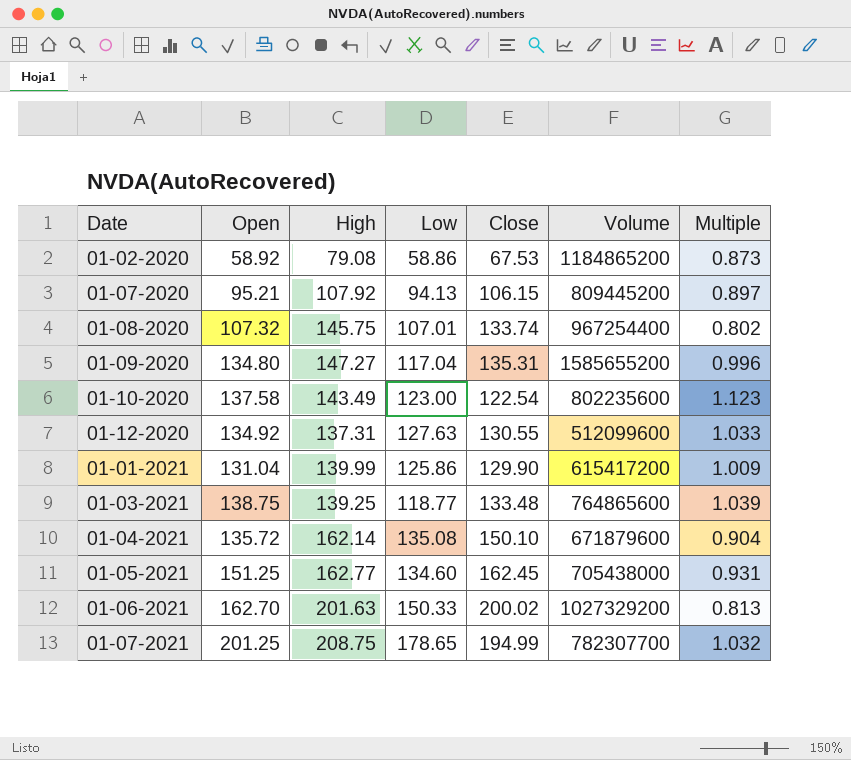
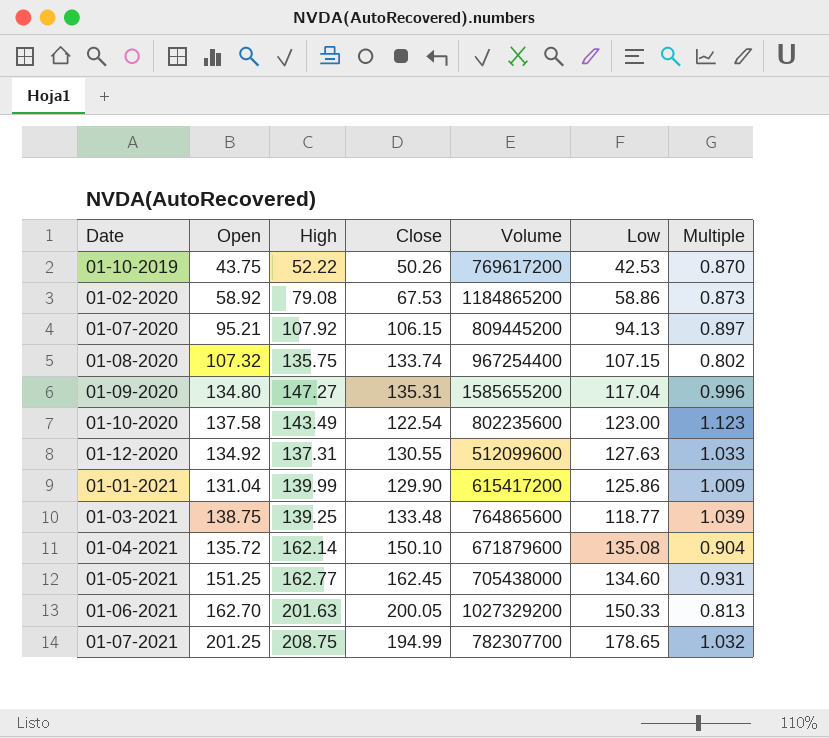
column Low | position: 4 -> 6
row 01-10-2019: none -> 43.75 | 52.22 | 50.26 | 769617200 | 42.53 | 0.870
01-08-2020 | High: 145.75 -> 135.75
01-08-2020 | Low: 107.01 -> 107.15
01-06-2021 | Close: 200.02 -> 200.05

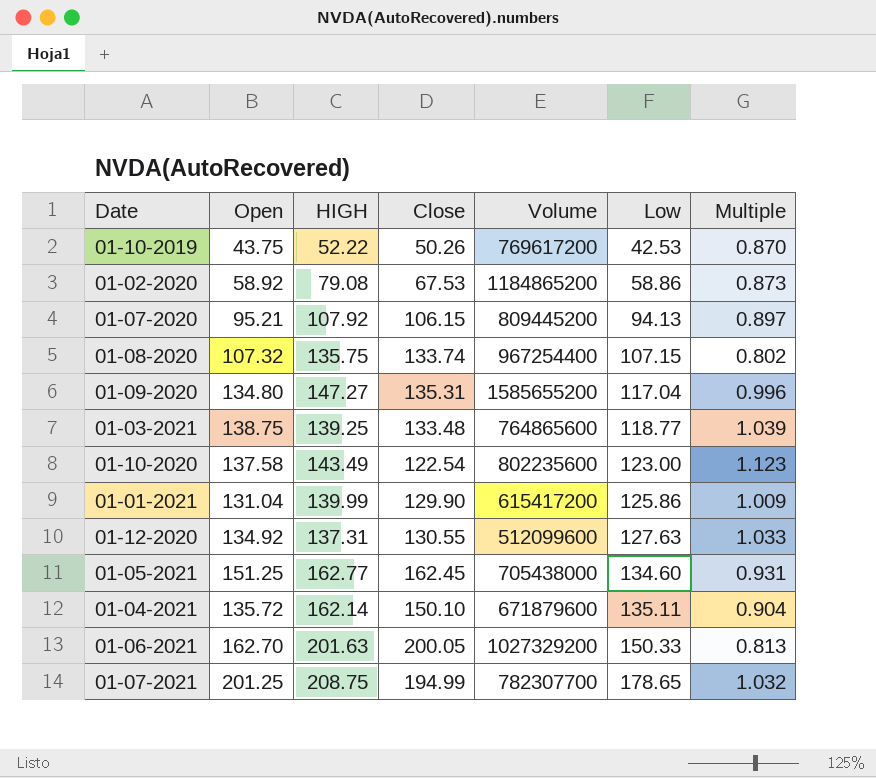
row order: none -> Low ascending
column name: High -> HIGH
01-04-2021 | Low: 135.08 -> 135.11

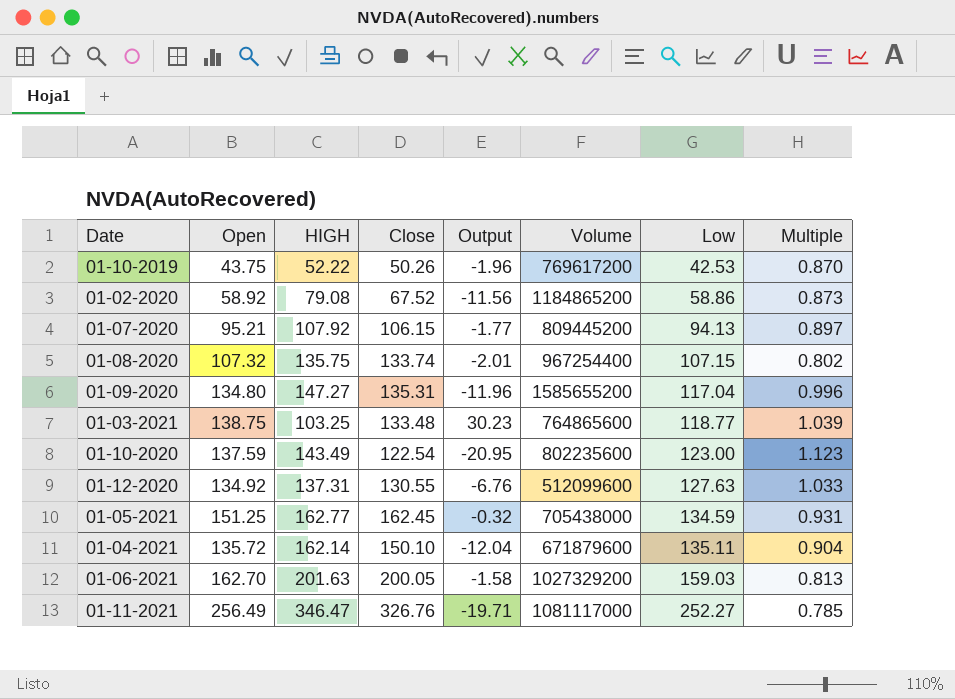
column Output | formula: none -> [Close] - [HIGH]
row 01-01-2021: 131.04 | 139.99 | 129.90 | 615417200 | 125.86 | 1.009 -> none
row 01-07-2021: 201.25 | 208.75 | 194.99 | 782307700 | 178.65 | 1.032 -> none
01-02-2020 | Close: 67.53 -> 67.52
01-03-2021 | HIGH: 139.25 -> 103.25
01-10-2020 | Open: 137.58 -> 137.59
01-05-2021 | Low: 134.60 -> 134.59
01-06-2021 | Low: 150.33 -> 159.03
row 01-11-2021: none -> 256.49 | 346.47 | 326.76 | -19.71 | 1081117000 | 252.27 | 0.785

